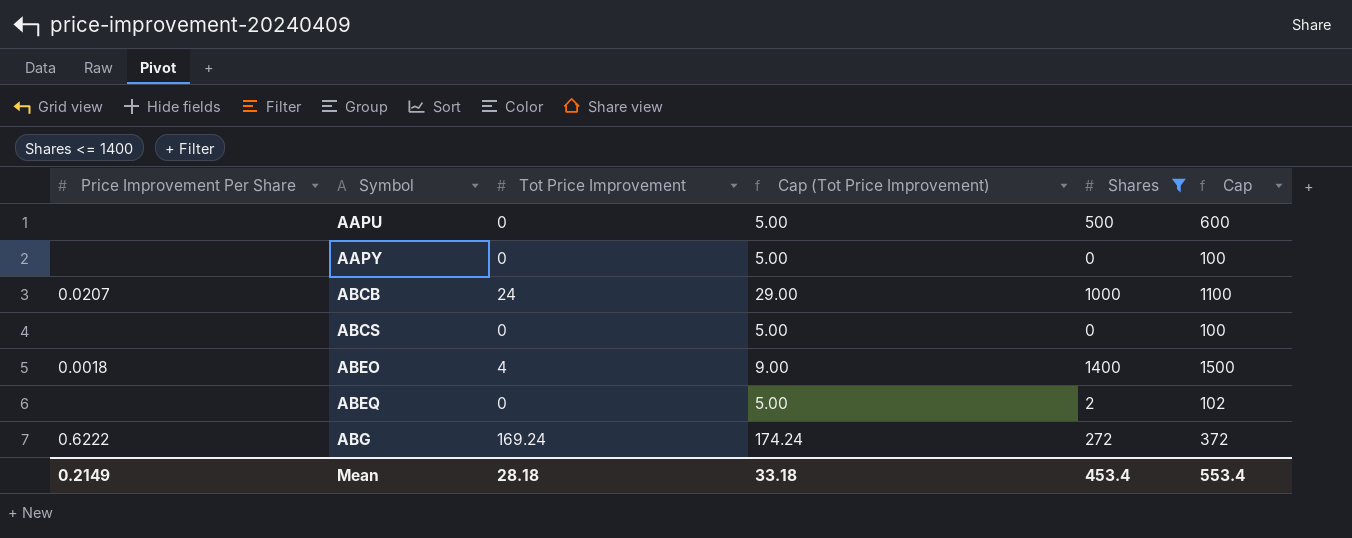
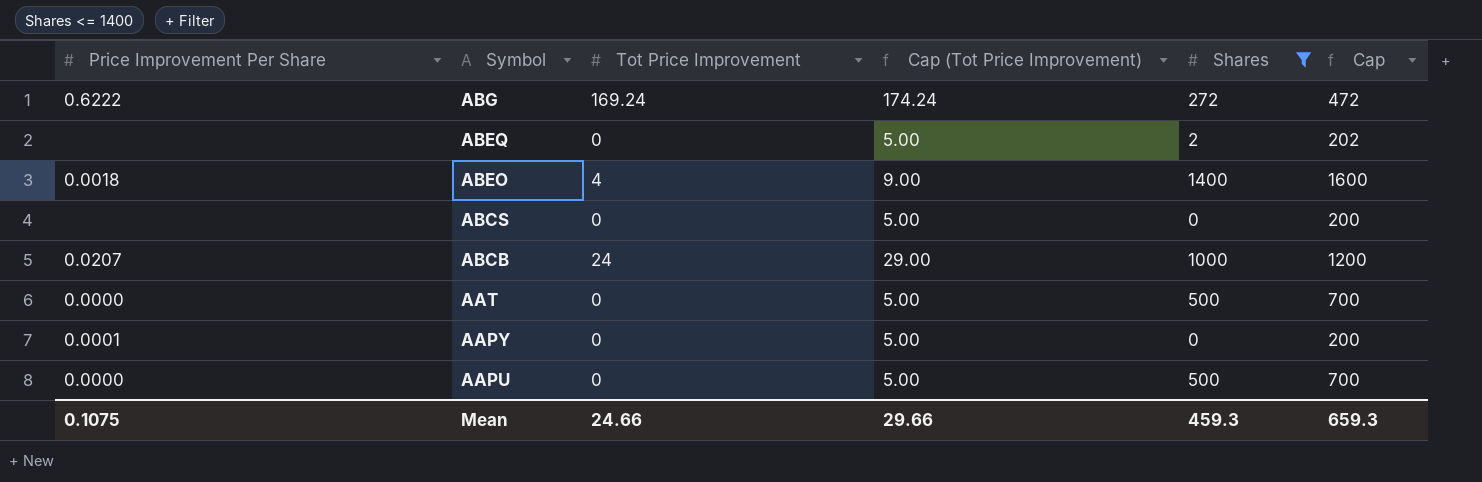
row order: Symbol ascending -> Symbol descending
column Cap | formula: [Shares] + 100 -> [Shares] + 200
row AAT: none -> 0.0000 | 0 | 5.00 | 500 | 700
AAPY | Price Improvement Per Share: none -> 0.0001
AAPU | Price Improvement Per Share: none -> 0.0000
Mean | Price Improvement Per Share: 0.2149 -> 0.1075
Mean | Tot Price Improvement: 28.18 -> 24.66
Mean | Cap (Tot Price Improvement): 33.18 -> 29.66
Mean | Shares: 453.4 -> 459.3
Mean | Cap: 553.4 -> 659.3

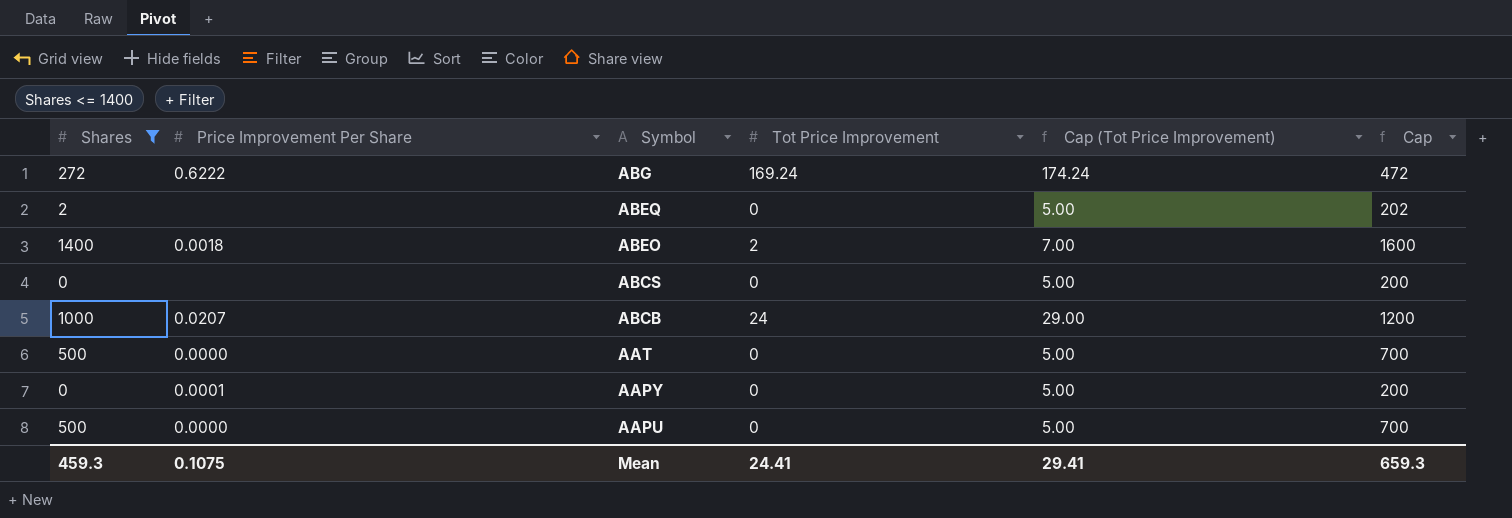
column Shares | position: 5 -> 1
ABEO | Tot Price Improvement: 4 -> 2
ABEO | Cap (Tot Price Improvement): 9.00 -> 7.00
Mean | Tot Price Improvement: 24.66 -> 24.41
Mean | Cap (Tot Price Improvement): 29.66 -> 29.41

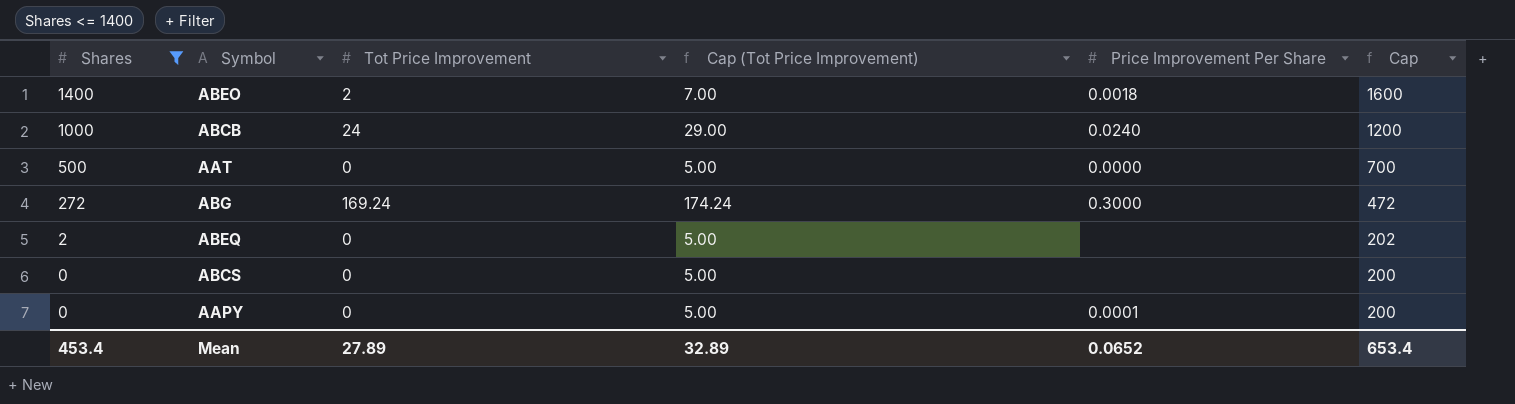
row order: Symbol descending -> Shares descending
column Price Improvement Per Share | position: 2 -> 5
row AAPU: 500 | 0.0000 | 0 | 5.00 | 700 -> none
ABCB | Price Improvement Per Share: 0.0207 -> 0.0240
ABG | Price Improvement Per Share: 0.6222 -> 0.3000
Mean | Shares: 459.3 -> 453.4
Mean | Tot Price Improvement: 24.41 -> 27.89
Mean | Cap (Tot Price Improvement): 29.41 -> 32.89
Mean | Price Improvement Per Share: 0.1075 -> 0.0652
Mean | Cap: 659.3 -> 653.4

